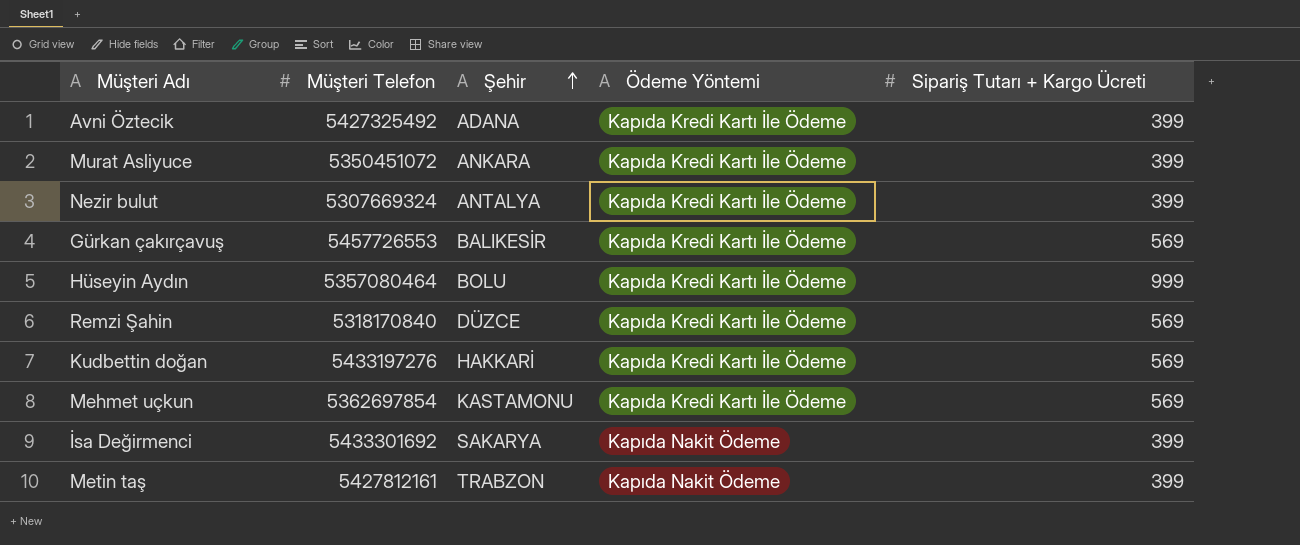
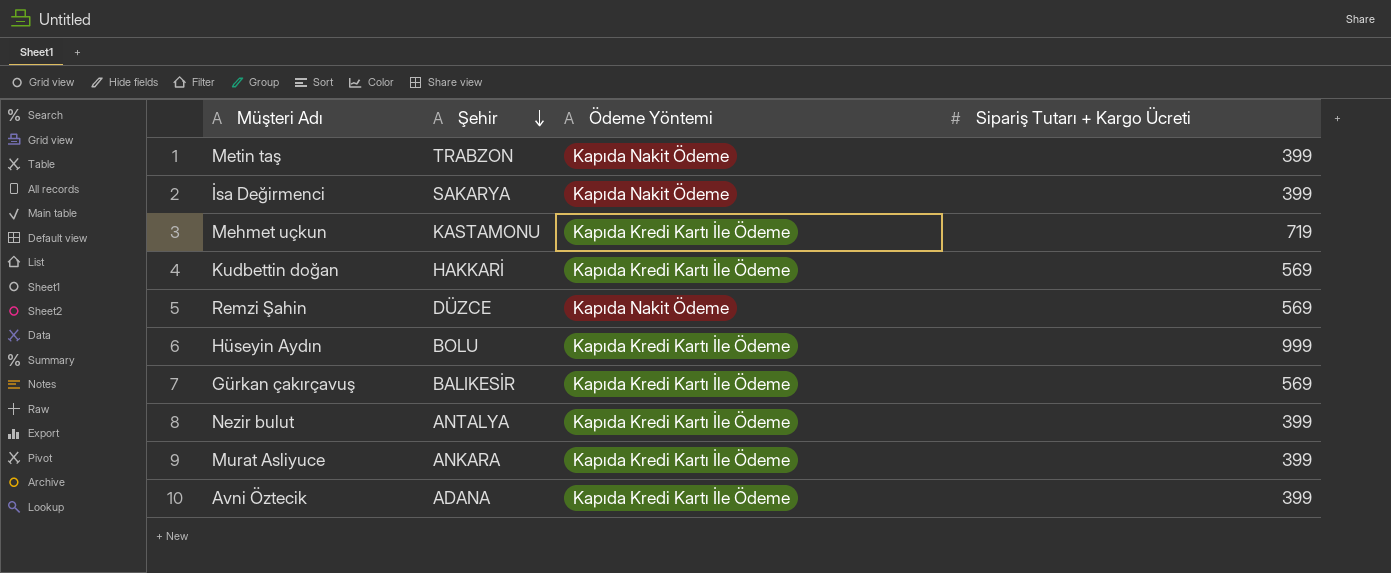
row order: Şehir ascending -> Şehir descending
column Müşteri Telefon | position: 2 -> none
Mehmet uçkun | Sipariş Tutarı + Kargo Ücreti: 569 -> 719
Remzi Şahin | Ödeme Yöntemi: Kapıda Kredi Kartı İle Ödeme -> Kapıda Nakit Ödeme

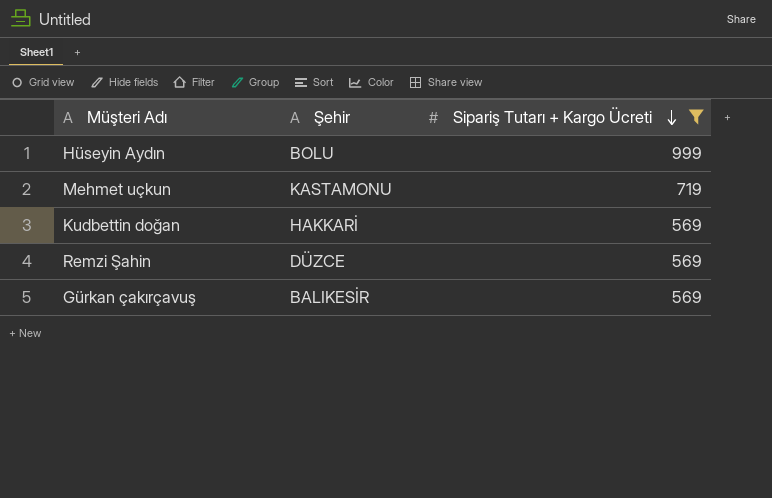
filter: none -> Sipariş Tutarı + Kargo Ücreti != 399
row order: Şehir descending -> Sipariş Tutarı + Kargo Ücreti descending
column Ödeme Yöntemi | position: 3 -> none

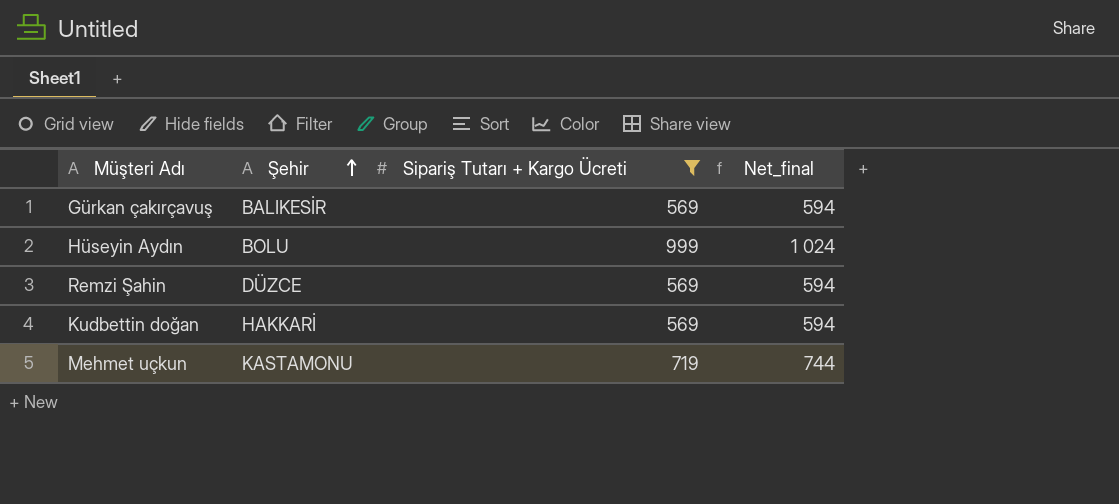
row order: Sipariş Tutarı + Kargo Ücreti descending -> Şehir ascending
column Net_final | formula: none -> [Sipariş Tutarı + Kargo Ücreti] + 25

